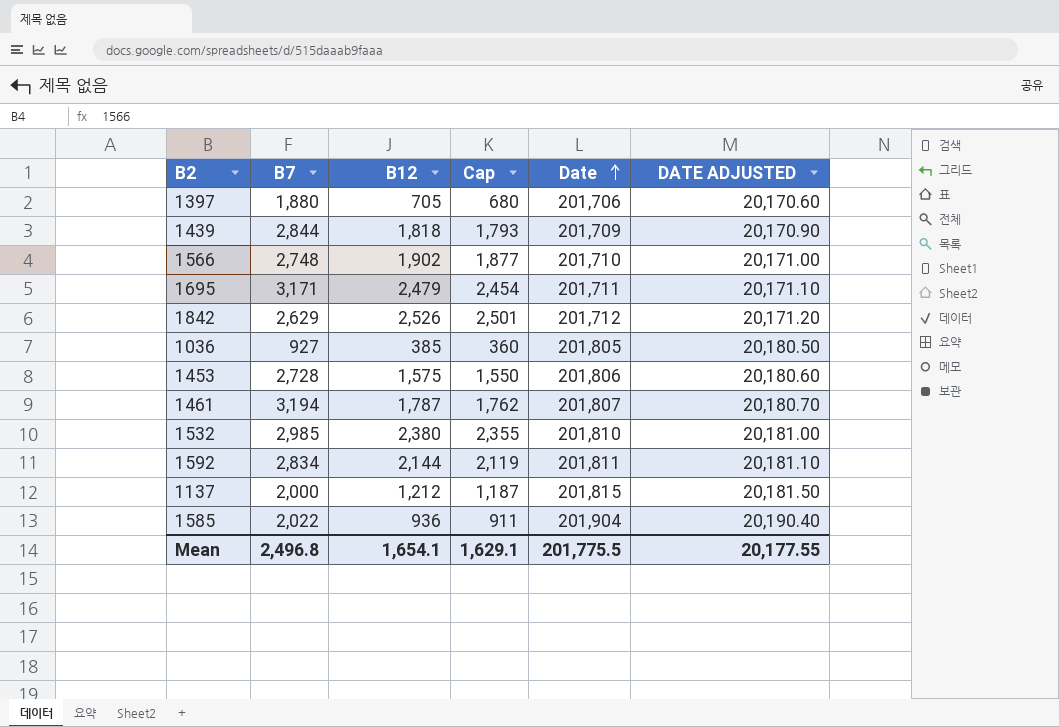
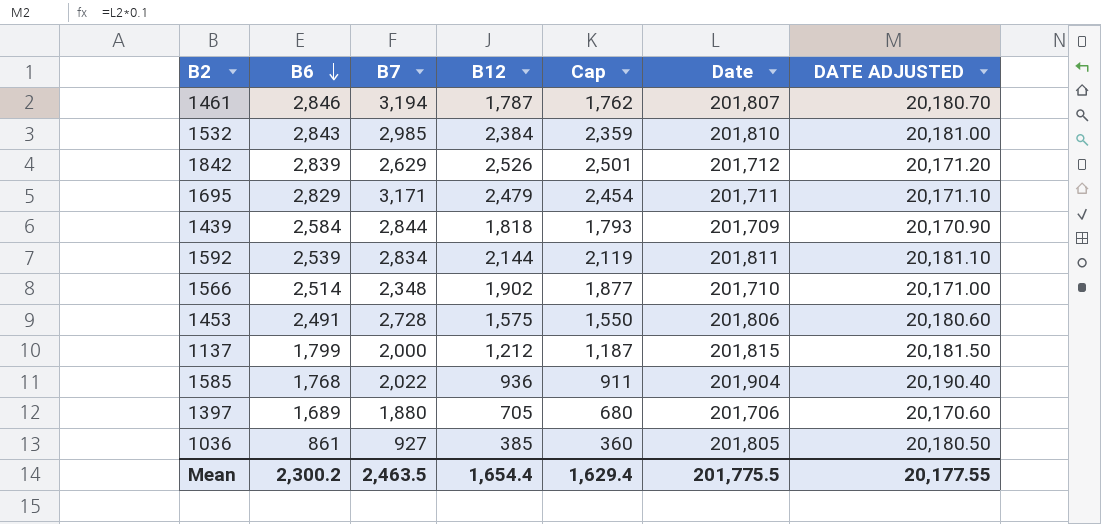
row order: Date ascending -> B6 descending
column B6 | position: none -> 2
1532 | B12: 2,380 -> 2,384
1532 | Cap: 2,355 -> 2,359
1566 | B7: 2,748 -> 2,348
Mean | B7: 2,496.8 -> 2,463.5
Mean | B12: 1,654.1 -> 1,654.4
Mean | Cap: 1,629.1 -> 1,629.4

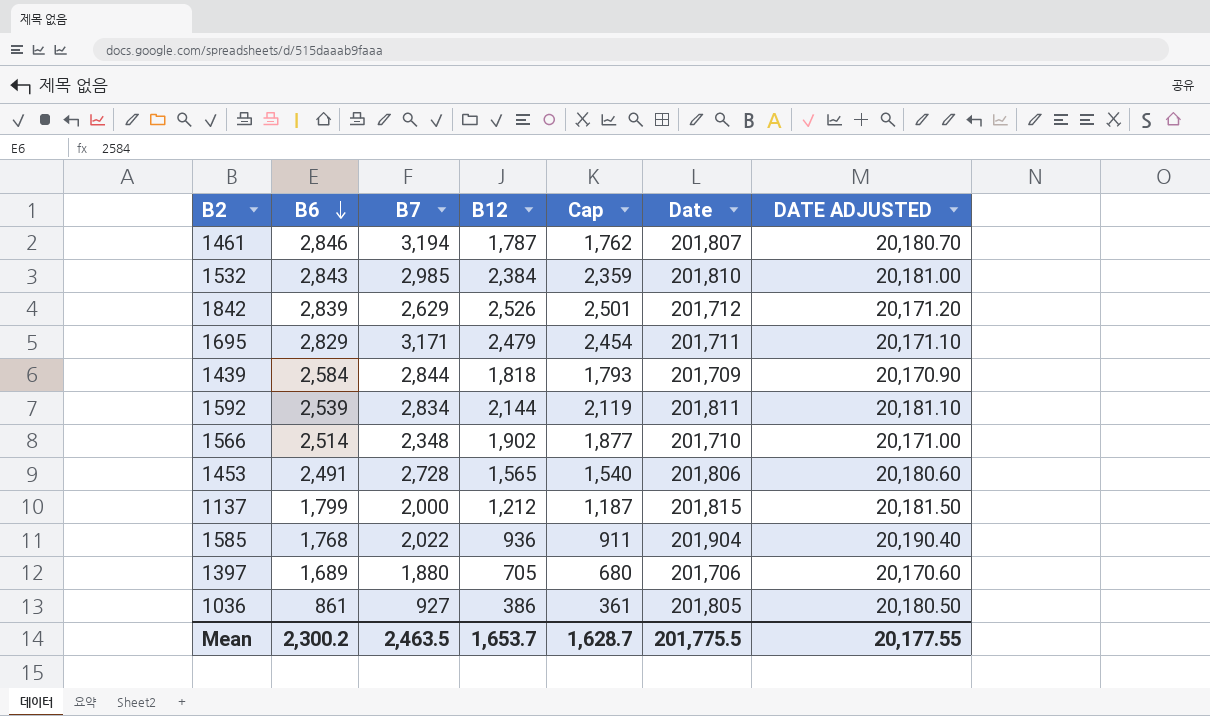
1453 | B12: 1,575 -> 1,565
1453 | Cap: 1,550 -> 1,540
1036 | B12: 385 -> 386
1036 | Cap: 360 -> 361
Mean | B12: 1,654.4 -> 1,653.7
Mean | Cap: 1,629.4 -> 1,628.7

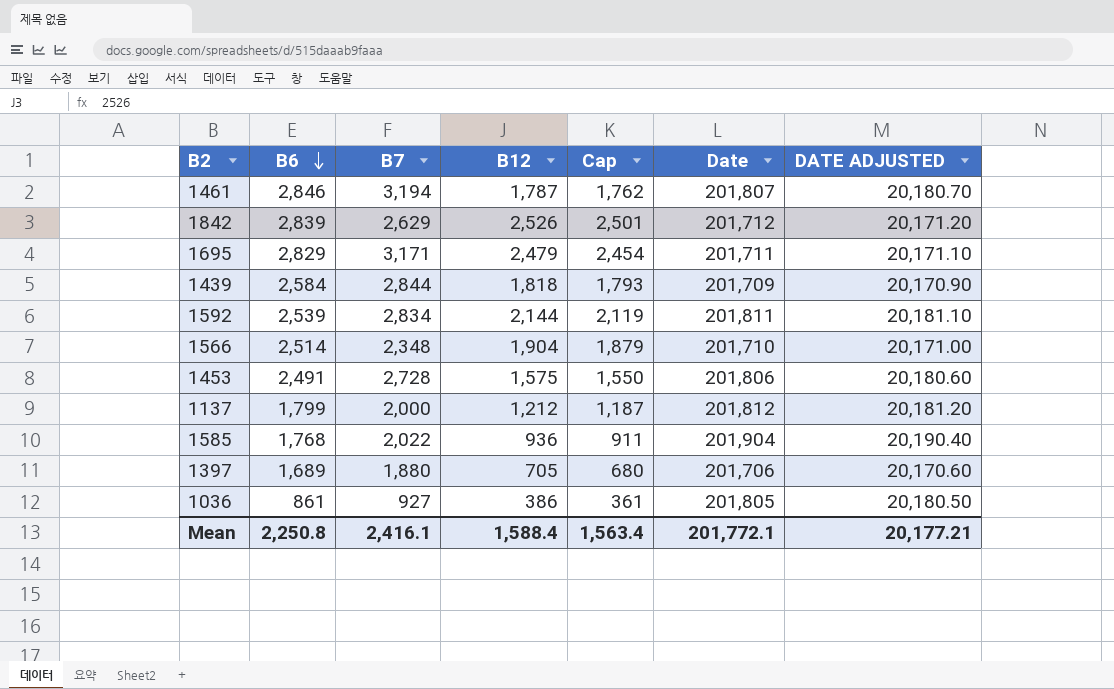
row 1532: 2,843 | 2,985 | 2,384 | 2,359 | 201,810 | 20,181.00 -> none
1566 | B12: 1,902 -> 1,904
1566 | Cap: 1,877 -> 1,879
1453 | B12: 1,565 -> 1,575
1453 | Cap: 1,540 -> 1,550
1137 | Date: 201,815 -> 201,812
1137 | DATE ADJUSTED: 20,181.50 -> 20,181.20
Mean | B6: 2,300.2 -> 2,250.8
Mean | B7: 2,463.5 -> 2,416.1
Mean | B12: 1,653.7 -> 1,588.4
Mean | Cap: 1,628.7 -> 1,563.4
Mean | Date: 201,775.5 -> 201,772.1
Mean | DATE ADJUSTED: 20,177.55 -> 20,177.21

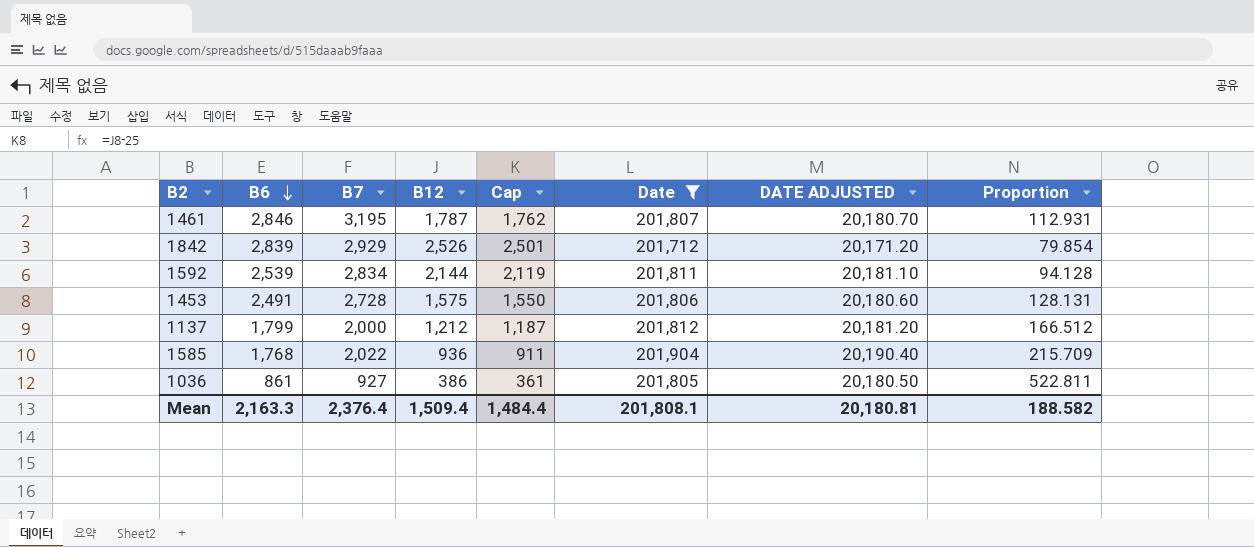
filter: none -> Date >= 201,712
column Proportion | formula: none -> [Date] / [B12]
1461 | B7: 3,194 -> 3,195
1842 | B7: 2,629 -> 2,929
Mean | B6: 2,250.8 -> 2,163.3
Mean | B7: 2,416.1 -> 2,376.4
Mean | B12: 1,588.4 -> 1,509.4
Mean | Cap: 1,563.4 -> 1,484.4
Mean | Date: 201,772.1 -> 201,808.1
Mean | DATE ADJUSTED: 20,177.21 -> 20,180.81

